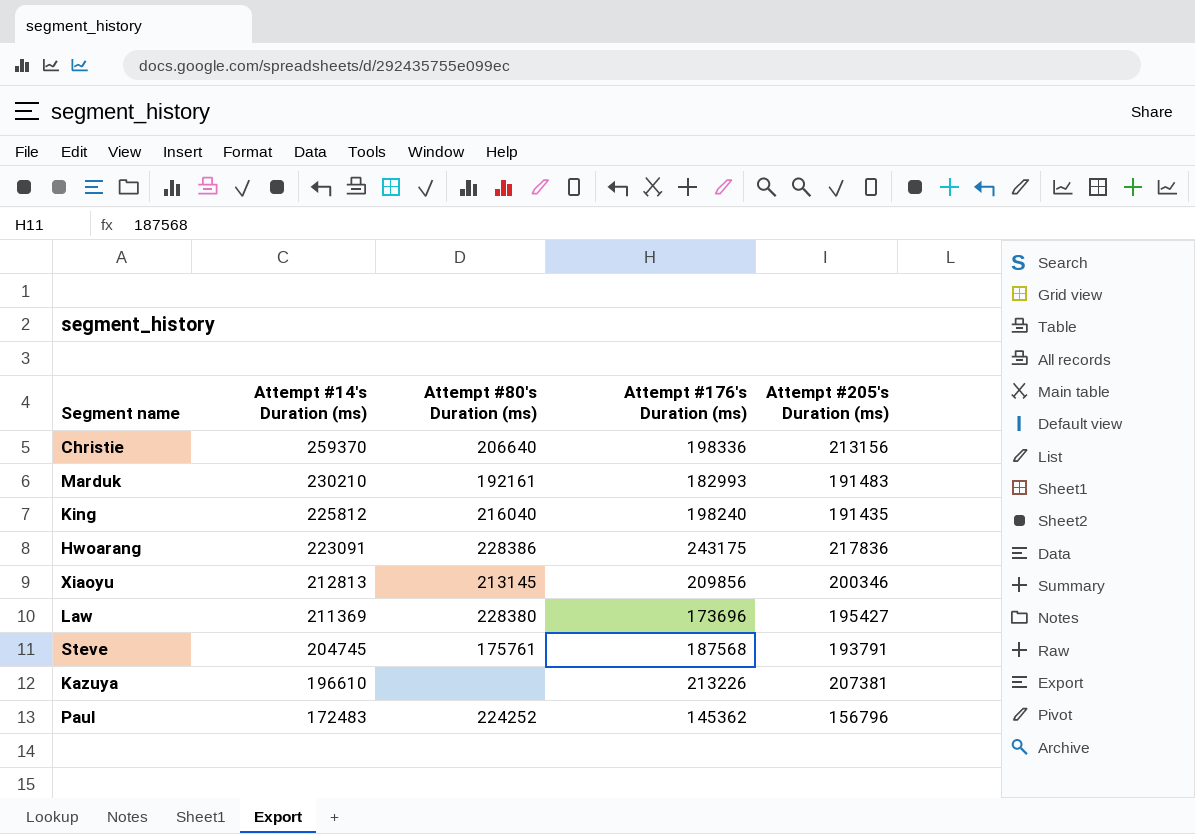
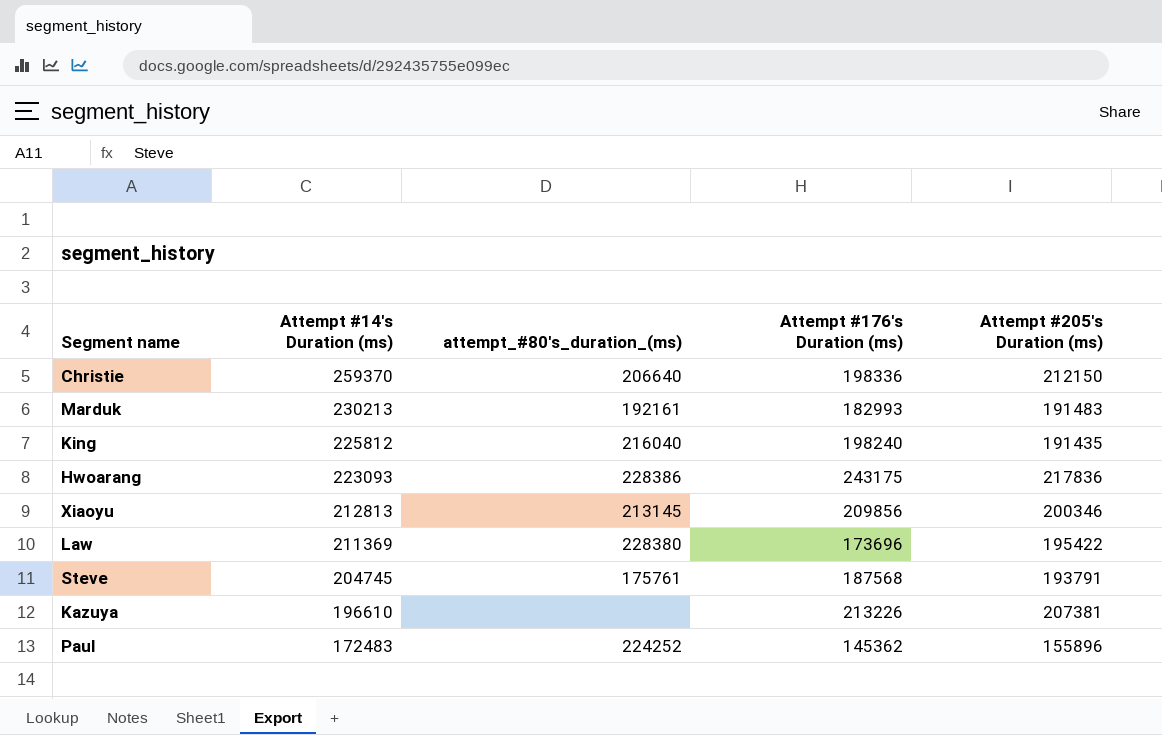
column name: Attempt #80's Duration (ms) -> attempt_#80's_duration_(ms)
Christie | Attempt #205's Duration (ms): 213156 -> 212150
Marduk | Attempt #14's Duration (ms): 230210 -> 230213
Hwoarang | Attempt #14's Duration (ms): 223091 -> 223093
Law | Attempt #205's Duration (ms): 195427 -> 195422
Paul | Attempt #205's Duration (ms): 156796 -> 155896

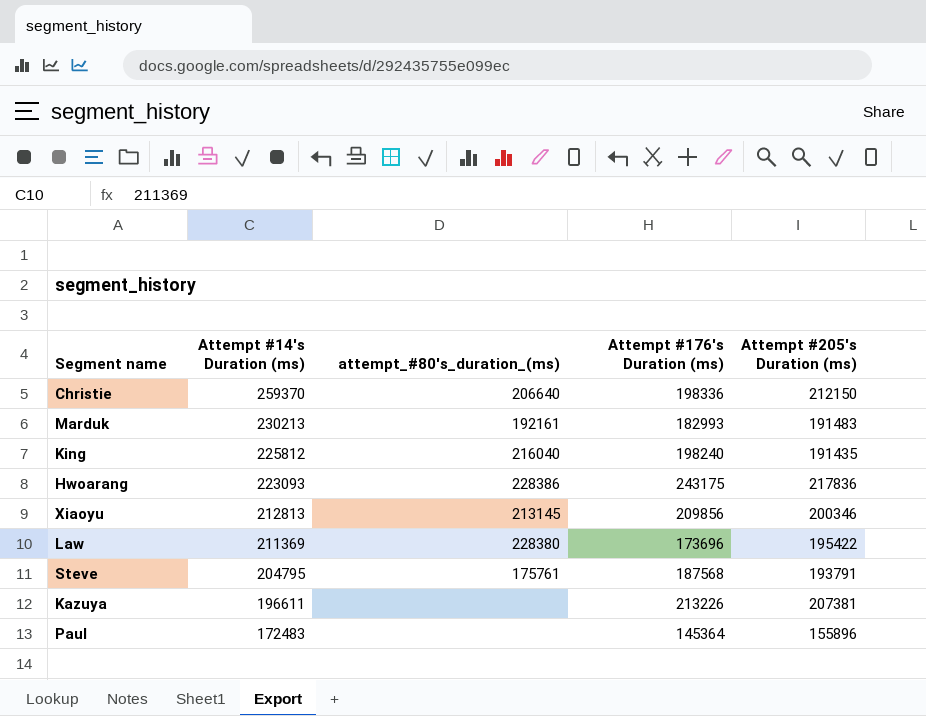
Steve | Attempt #14's Duration (ms): 204745 -> 204795
Kazuya | Attempt #14's Duration (ms): 196610 -> 196611
Paul | attempt_#80's_duration_(ms): 224252 -> none
Paul | Attempt #176's Duration (ms): 145362 -> 145364

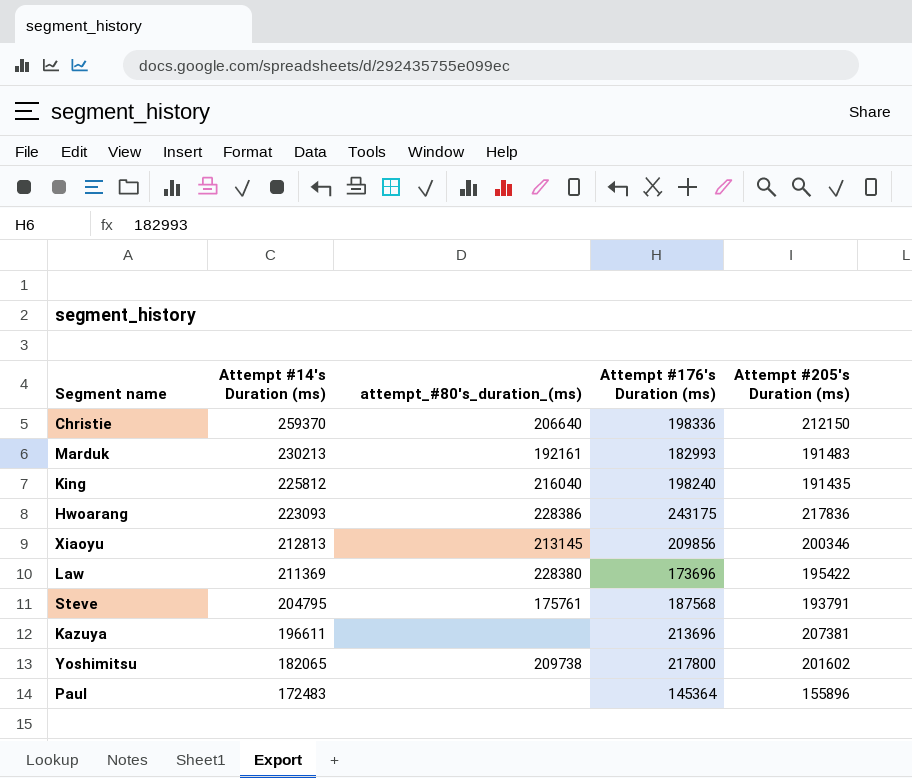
Kazuya | Attempt #176's Duration (ms): 213226 -> 213696
row Yoshimitsu: none -> 182065 | 209738 | 217800 | 201602

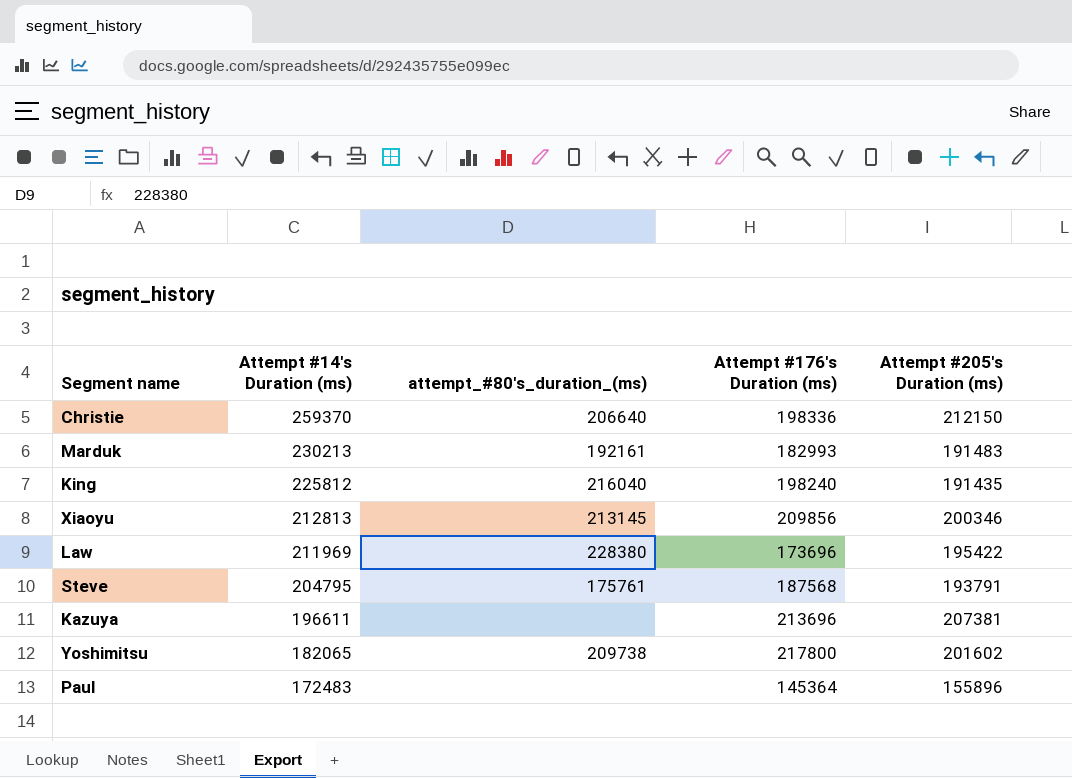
row Hwoarang: 223093 | 228386 | 243175 | 217836 -> none
Law | Attempt #14's Duration (ms): 211369 -> 211969

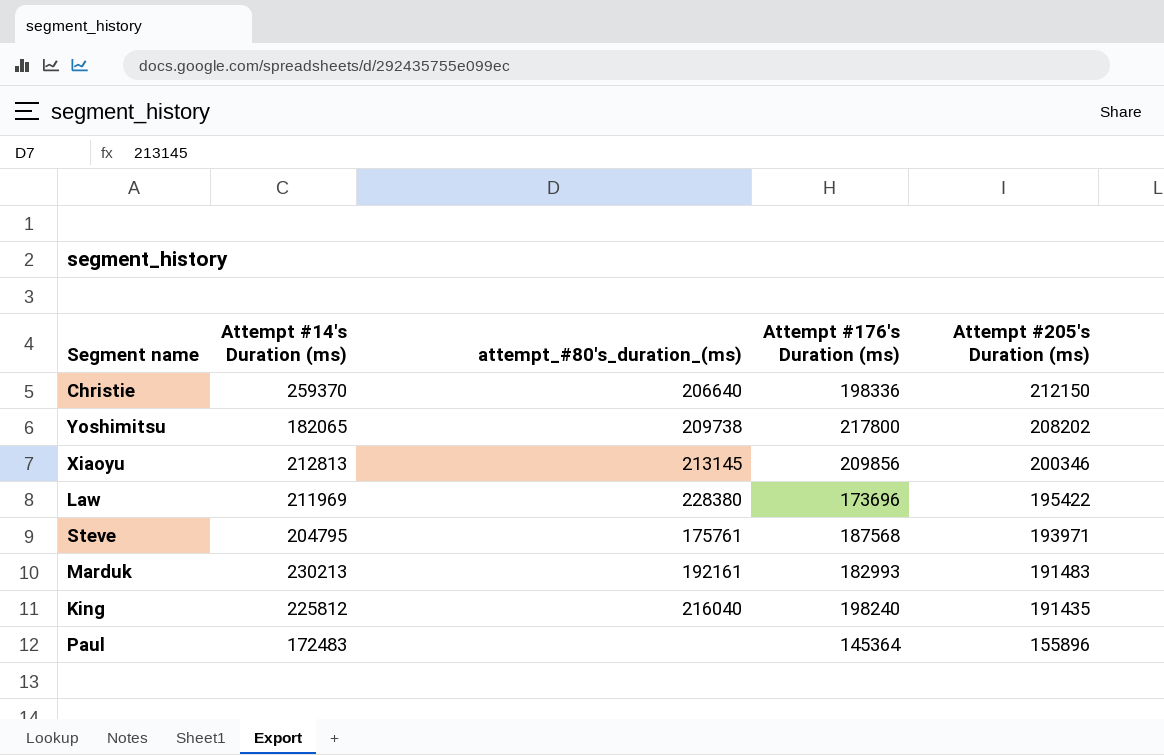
row order: Attempt #14's Duration (ms) descending -> Attempt #205's Duration (ms) descending
row Kazuya: 196611 | none | 213696 | 207381 -> none
Yoshimitsu | Attempt #205's Duration (ms): 201602 -> 208202
Steve | Attempt #205's Duration (ms): 193791 -> 193971

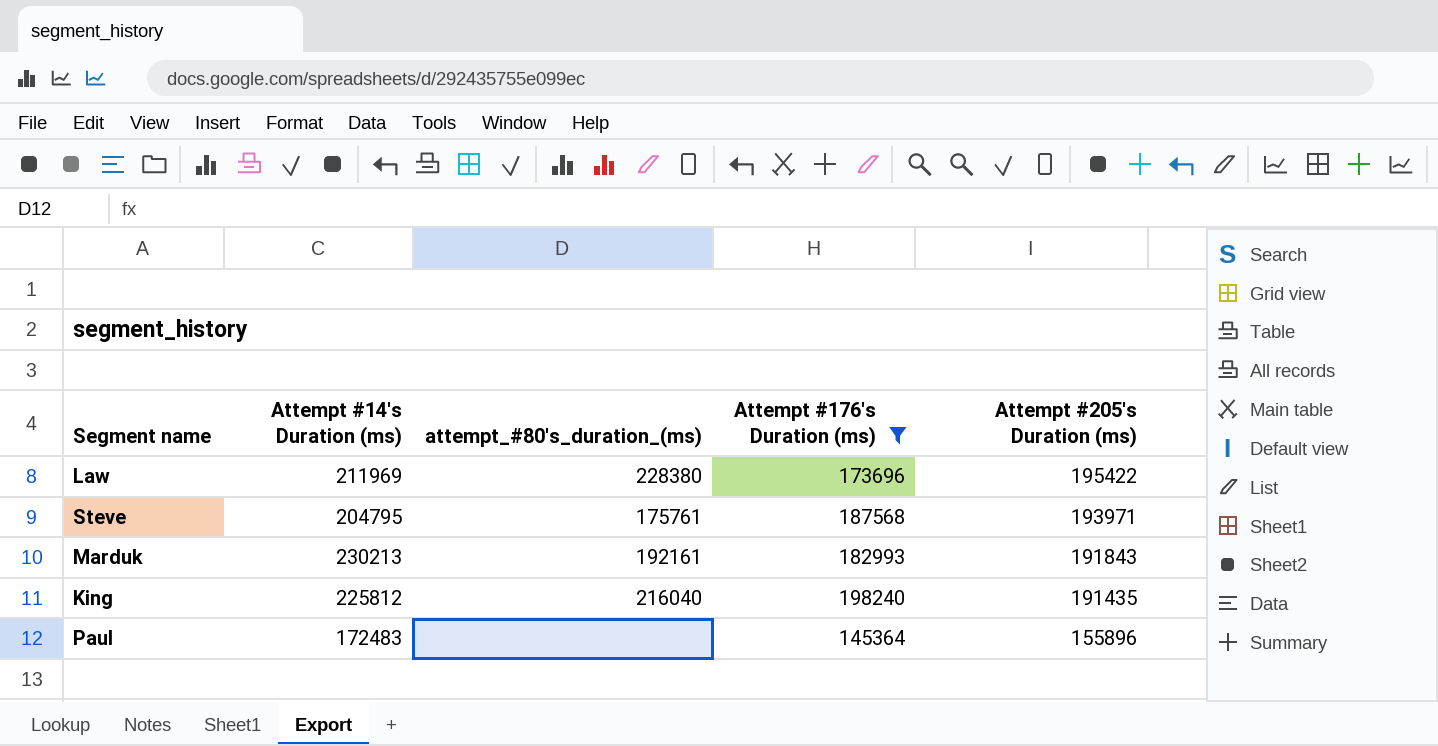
filter: none -> Attempt #176's Duration (ms) <= 198240
Marduk | Attempt #205's Duration (ms): 191483 -> 191843

